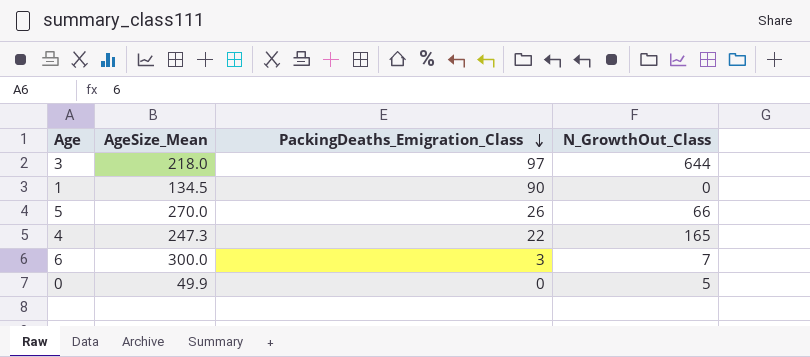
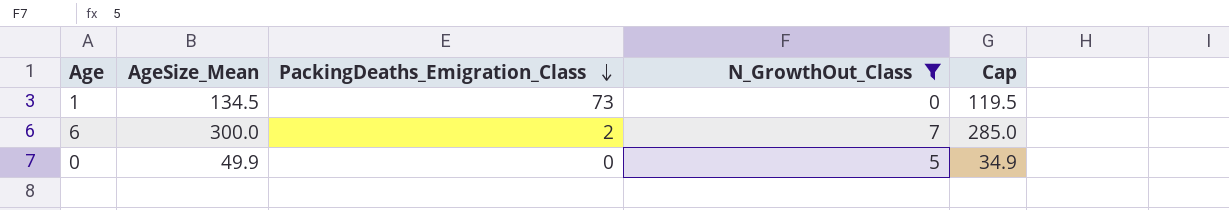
filter: none -> N_GrowthOut_Class <= 7
column Cap | formula: none -> [AgeSize_Mean] - 15
1 | PackingDeaths_Emigration_Class: 90 -> 73
6 | PackingDeaths_Emigration_Class: 3 -> 2

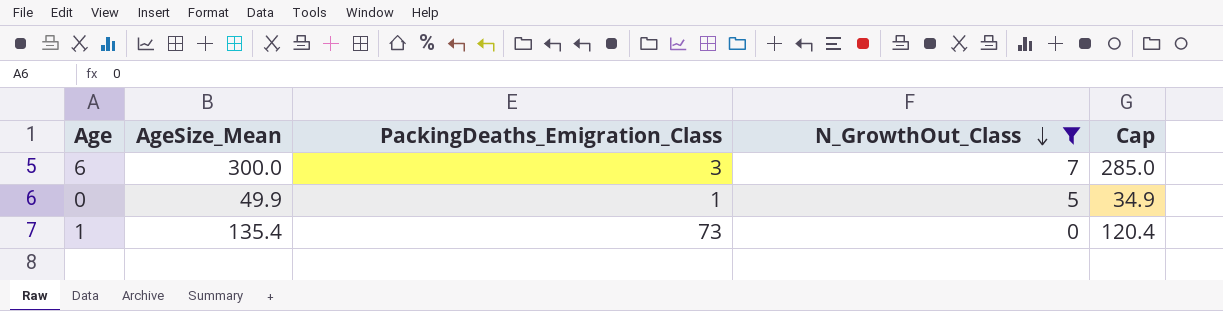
row order: PackingDeaths_Emigration_Class descending -> N_GrowthOut_Class descending
6 | PackingDeaths_Emigration_Class: 2 -> 3
0 | PackingDeaths_Emigration_Class: 0 -> 1
1 | AgeSize_Mean: 134.5 -> 135.4
1 | Cap: 119.5 -> 120.4

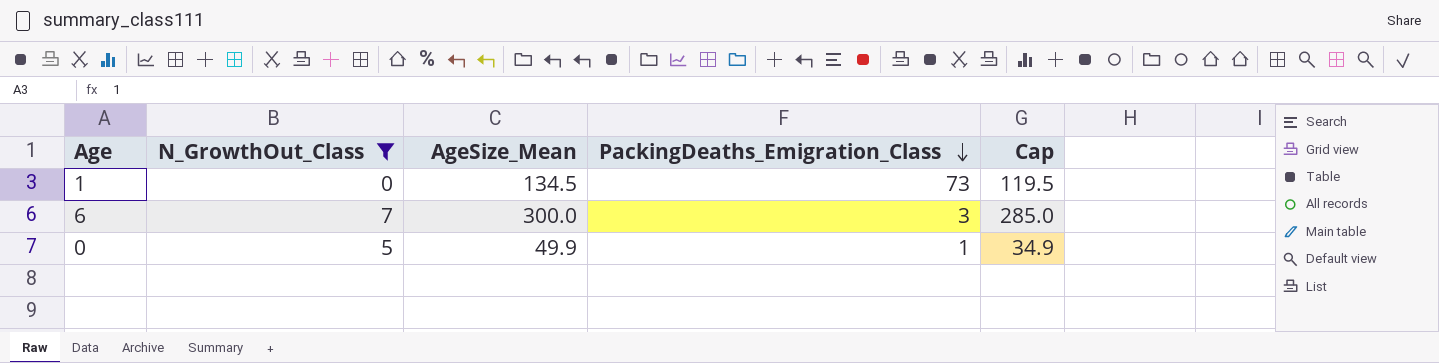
row order: N_GrowthOut_Class descending -> PackingDeaths_Emigration_Class descending
column N_GrowthOut_Class | position: 4 -> 2
1 | AgeSize_Mean: 135.4 -> 134.5
1 | Cap: 120.4 -> 119.5

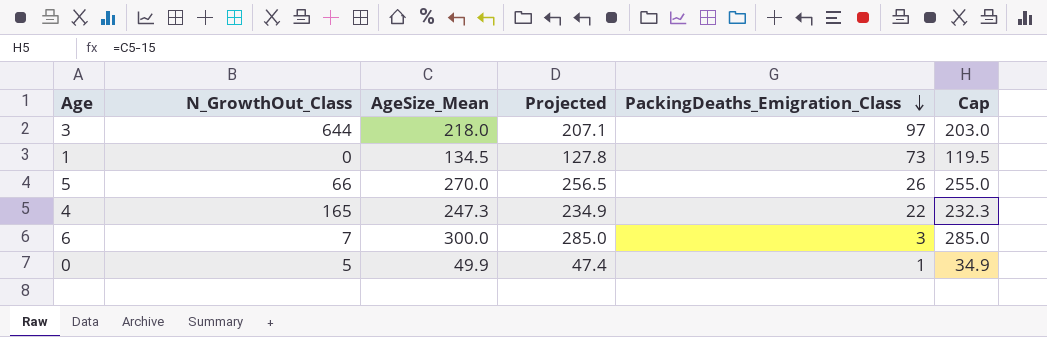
filter: N_GrowthOut_Class <= 7 -> none
column Projected | formula: none -> [AgeSize_Mean] * 0.95

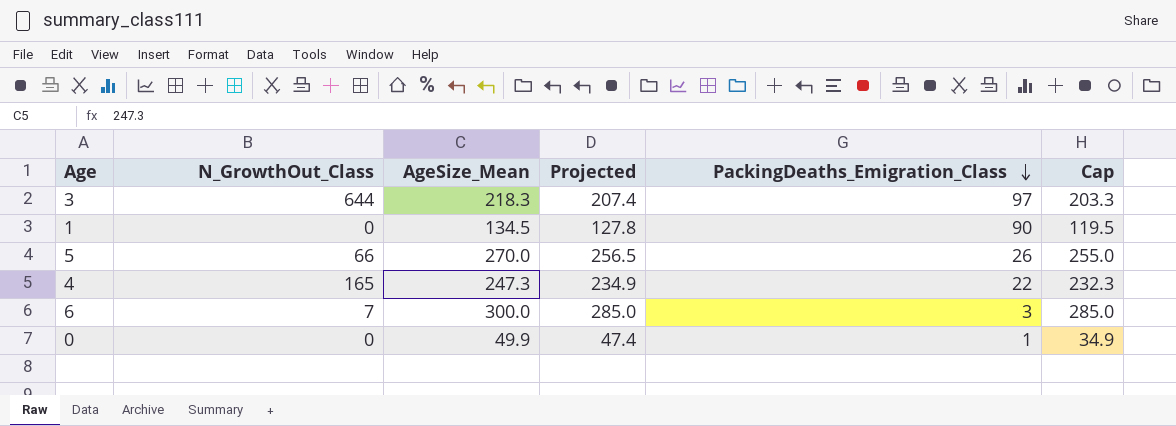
3 | AgeSize_Mean: 218.0 -> 218.3
3 | Projected: 207.1 -> 207.4
3 | Cap: 203.0 -> 203.3
1 | PackingDeaths_Emigration_Class: 73 -> 90
0 | N_GrowthOut_Class: 5 -> 0

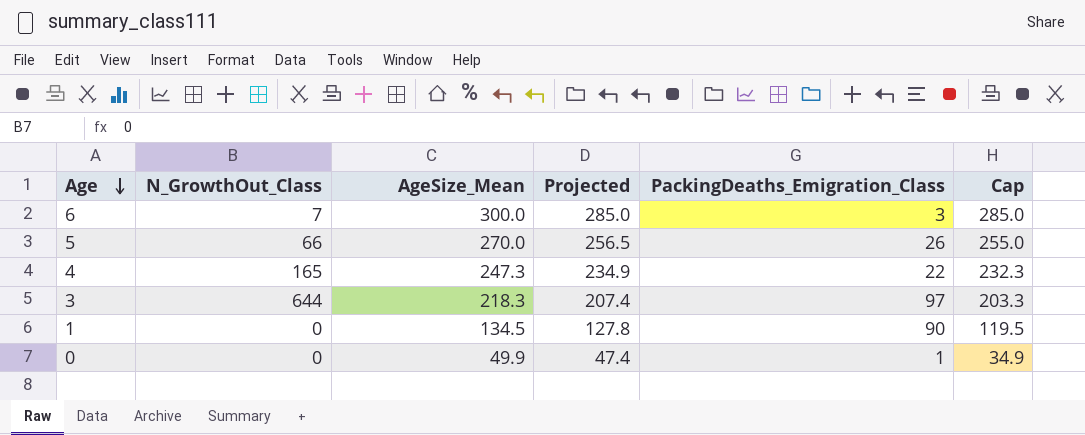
row order: PackingDeaths_Emigration_Class descending -> Age descending

